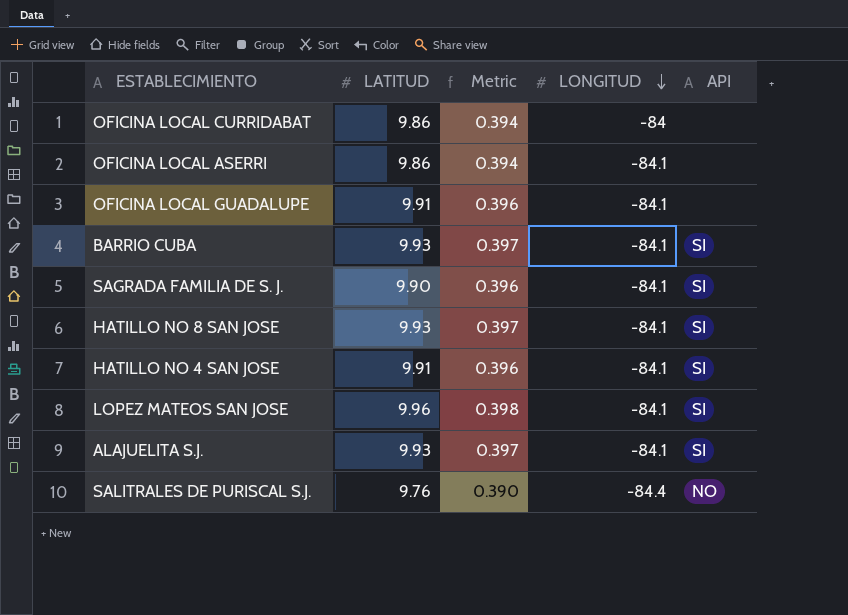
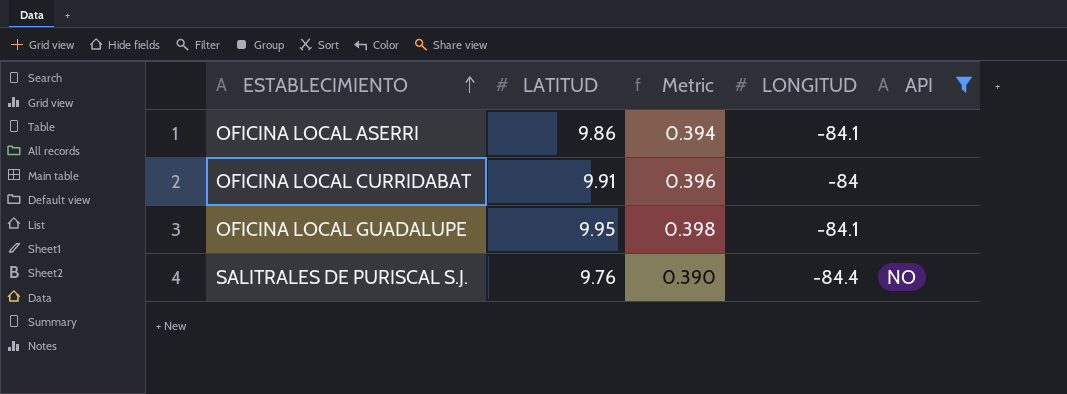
filter: none -> API != SI
row order: LONGITUD descending -> ESTABLECIMIENTO ascending
OFICINA LOCAL CURRIDABAT | LATITUD: 9.86 -> 9.91
OFICINA LOCAL CURRIDABAT | Metric: 0.394 -> 0.396
OFICINA LOCAL GUADALUPE | LATITUD: 9.91 -> 9.95
OFICINA LOCAL GUADALUPE | Metric: 0.396 -> 0.398

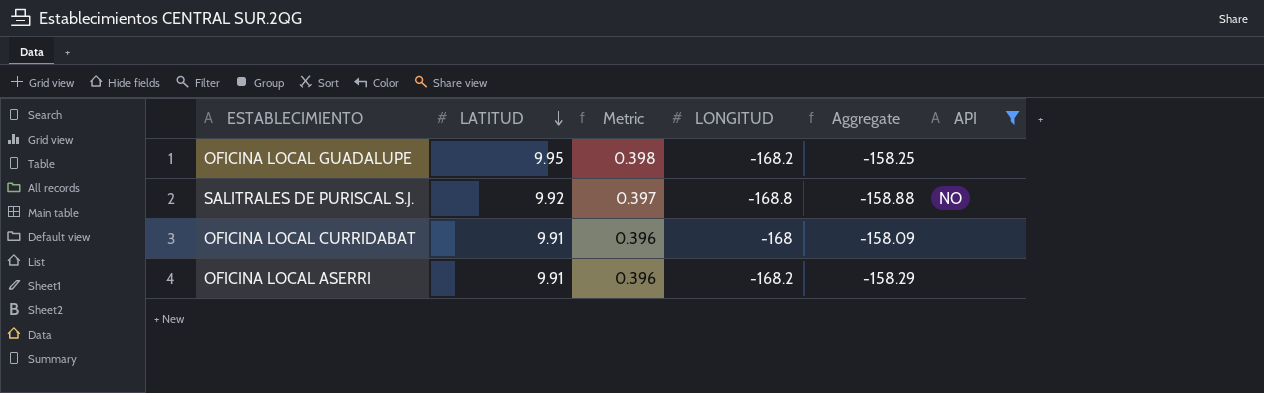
row order: ESTABLECIMIENTO ascending -> LATITUD descending
column Aggregate | formula: none -> [LATITUD] + [LONGITUD]
OFICINA LOCAL GUADALUPE | LONGITUD: -84.1 -> -168.2
SALITRALES DE PURISCAL S.J. | LATITUD: 9.76 -> 9.92
SALITRALES DE PURISCAL S.J. | Metric: 0.390 -> 0.397
SALITRALES DE PURISCAL S.J. | LONGITUD: -84.4 -> -168.8
OFICINA LOCAL CURRIDABAT | LONGITUD: -84 -> -168
OFICINA LOCAL ASERRI | LATITUD: 9.86 -> 9.91
OFICINA LOCAL ASERRI | Metric: 0.394 -> 0.396
OFICINA LOCAL ASERRI | LONGITUD: -84.1 -> -168.2

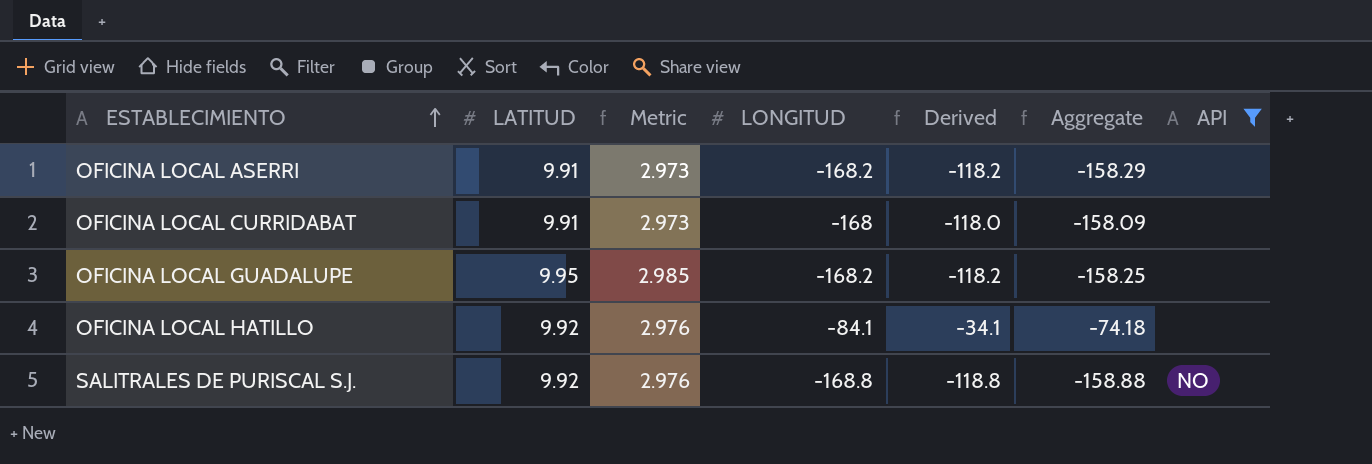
row order: LATITUD descending -> ESTABLECIMIENTO ascending
column Metric | formula: [LATITUD] * 0.04 -> [LATITUD] * 0.3
column Derived | formula: none -> [LONGITUD] + 50
row OFICINA LOCAL HATILLO: none -> 9.92 | 2.976 | -84.1 | -34.1 | -74.18 | none

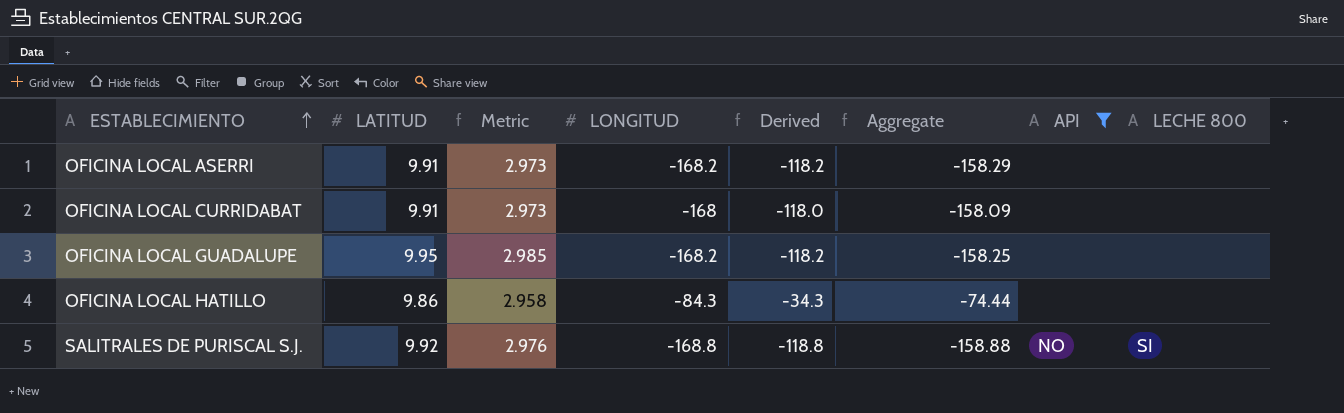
column LECHE 800 | position: none -> 8
OFICINA LOCAL HATILLO | LATITUD: 9.92 -> 9.86
OFICINA LOCAL HATILLO | Metric: 2.976 -> 2.958
OFICINA LOCAL HATILLO | LONGITUD: -84.1 -> -84.3
OFICINA LOCAL HATILLO | Derived: -34.1 -> -34.3
OFICINA LOCAL HATILLO | Aggregate: -74.18 -> -74.44

